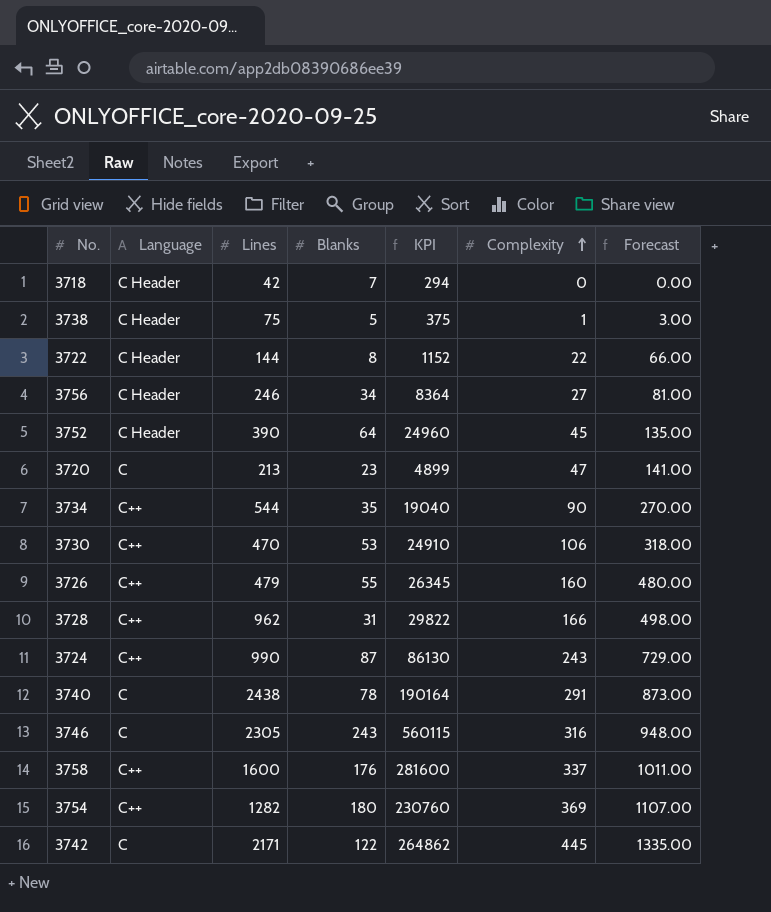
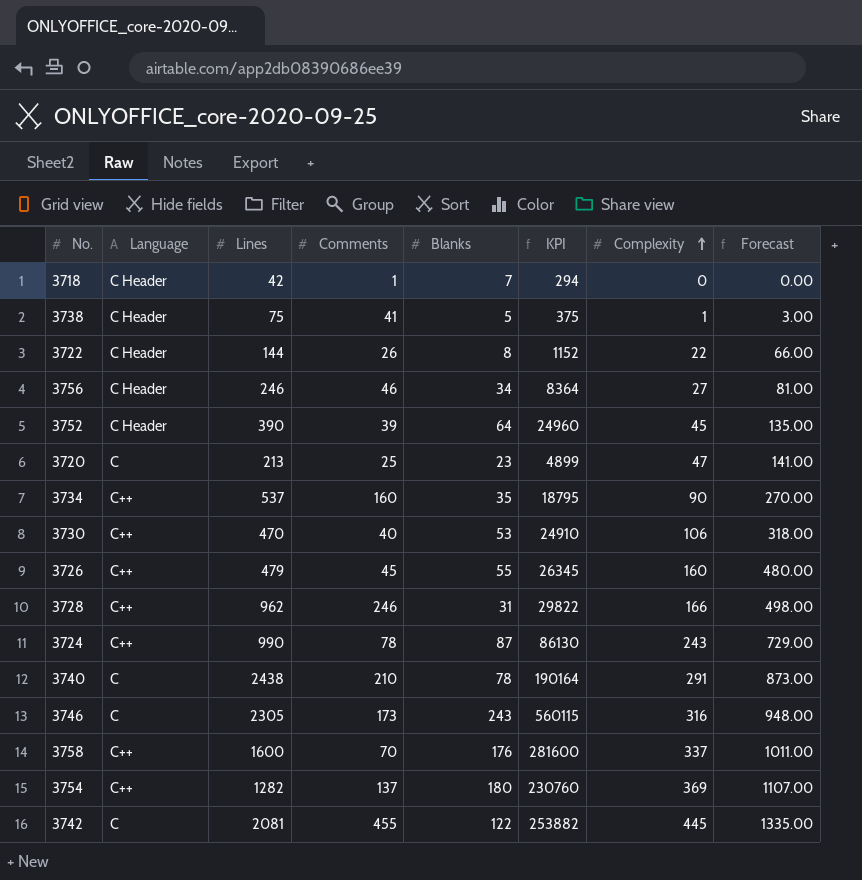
column Comments | position: none -> 4
3734 | Lines: 544 -> 537
3734 | KPI: 19040 -> 18795
3742 | Lines: 2171 -> 2081
3742 | KPI: 264862 -> 253882

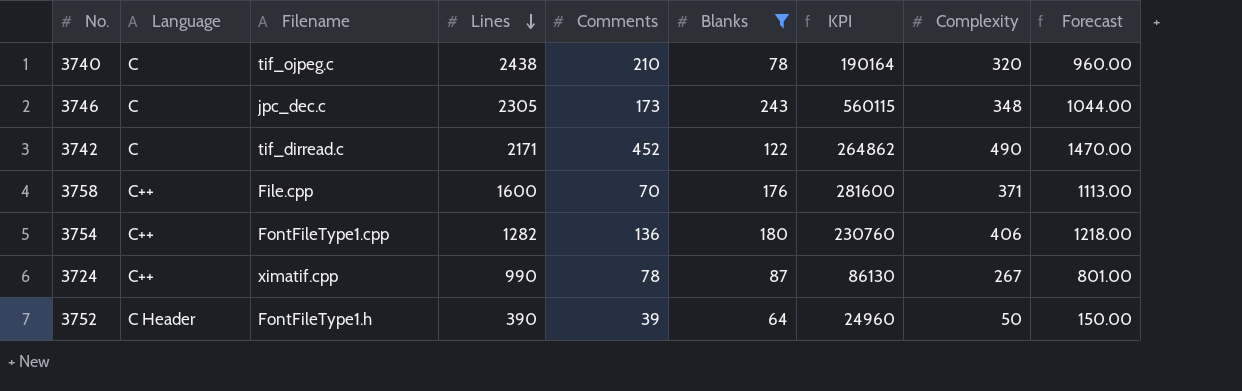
filter: none -> Blanks >= 64
row order: Complexity ascending -> Lines descending
column Filename | position: none -> 3
3740 | Complexity: 291 -> 320
3740 | Forecast: 873.00 -> 960.00
3746 | Complexity: 316 -> 348
3746 | Forecast: 948.00 -> 1044.00
3742 | Lines: 2081 -> 2171
3742 | Comments: 455 -> 452
3742 | KPI: 253882 -> 264862
3742 | Complexity: 445 -> 490
3742 | Forecast: 1335.00 -> 1470.00
3758 | Complexity: 337 -> 371
3758 | Forecast: 1011.00 -> 1113.00
3754 | Comments: 137 -> 136
3754 | Complexity: 369 -> 406
3754 | Forecast: 1107.00 -> 1218.00
3724 | Complexity: 243 -> 267
3724 | Forecast: 729.00 -> 801.00
3752 | Complexity: 45 -> 50
3752 | Forecast: 135.00 -> 150.00

